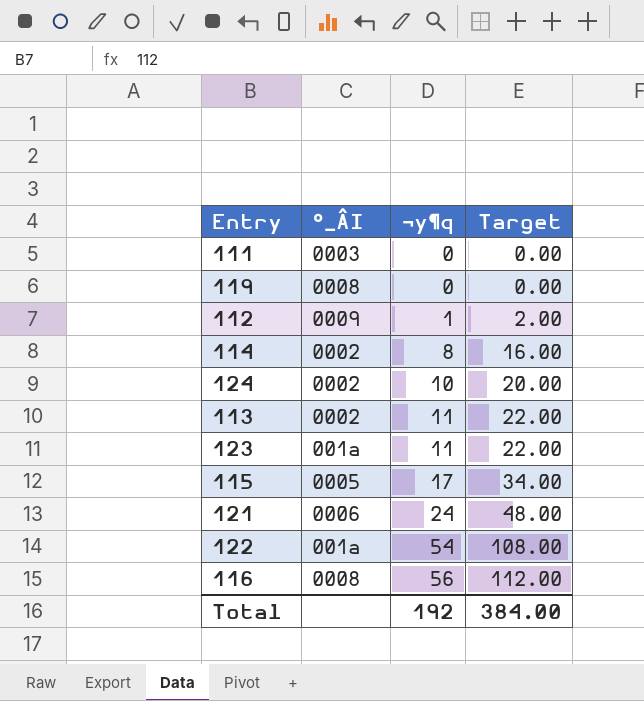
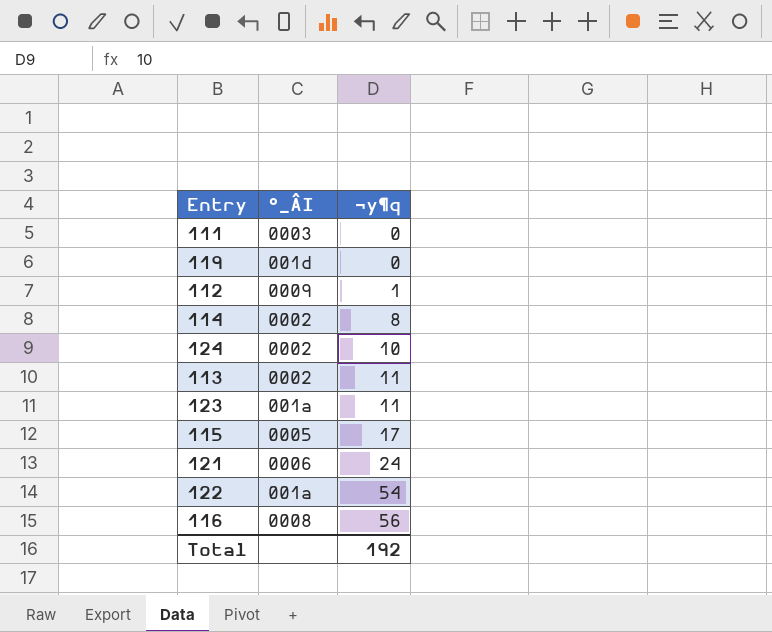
column Target | formula: [¬y¶q] * 2 -> none
119 | °_ÂI: 0008 -> 001d

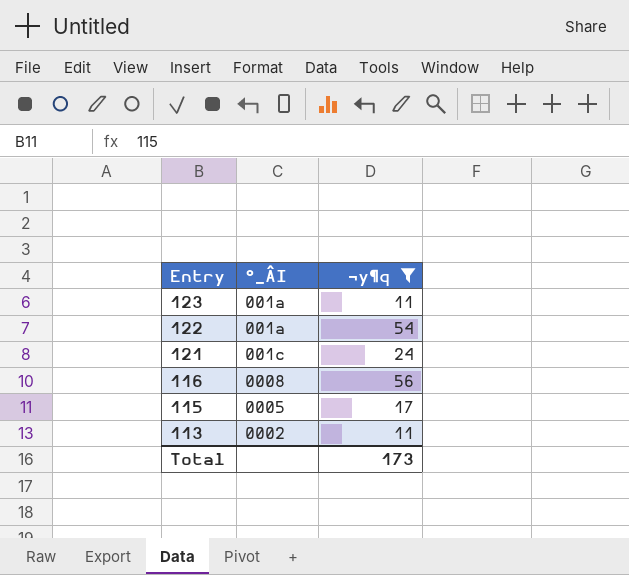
filter: none -> ¬y¶q >= 11
row order: ¬y¶q ascending -> Entry descending
121 | °_ÂI: 0006 -> 001c
Total | ¬y¶q: 192 -> 173

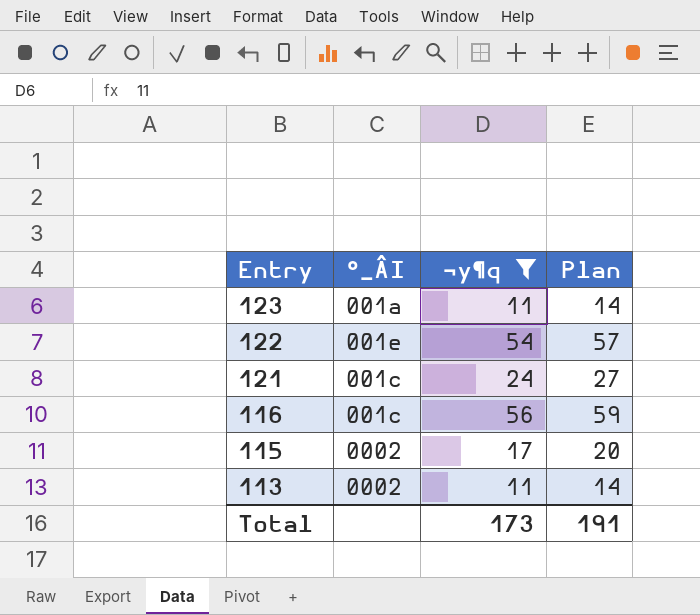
column Plan | formula: none -> [¬y¶q] + 3
122 | °_ÂI: 001a -> 001e
116 | °_ÂI: 0008 -> 001c
115 | °_ÂI: 0005 -> 0002

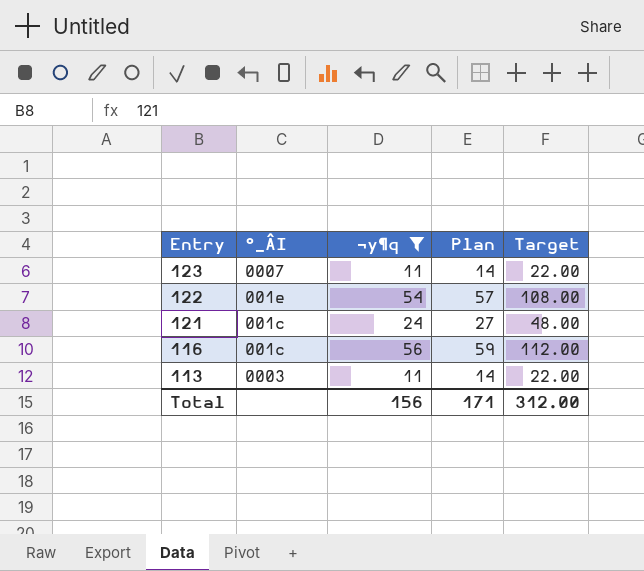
column Target | formula: none -> [¬y¶q] * 2
row 115: 0002 | 17 | 20 -> none
123 | °_ÂI: 001a -> 0007
113 | °_ÂI: 0002 -> 0003
Total | ¬y¶q: 173 -> 156
Total | Plan: 191 -> 171

